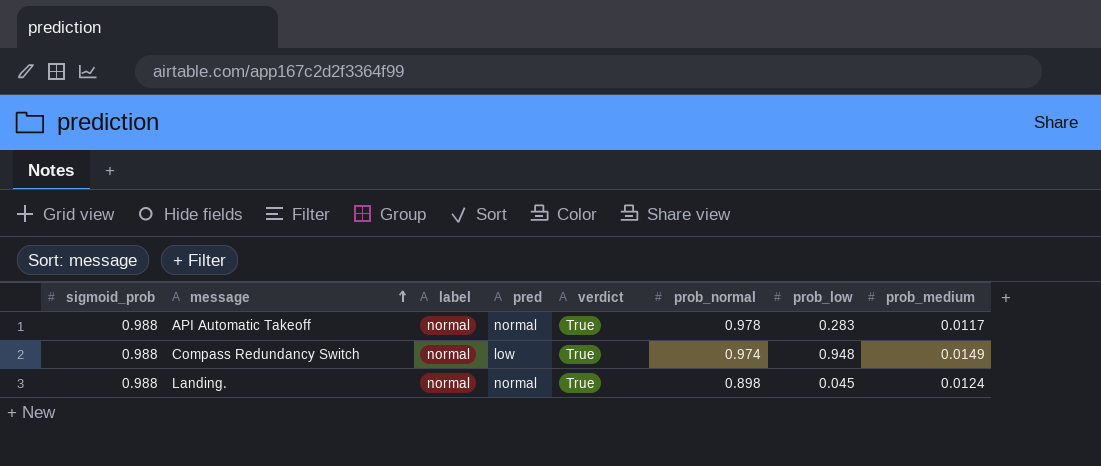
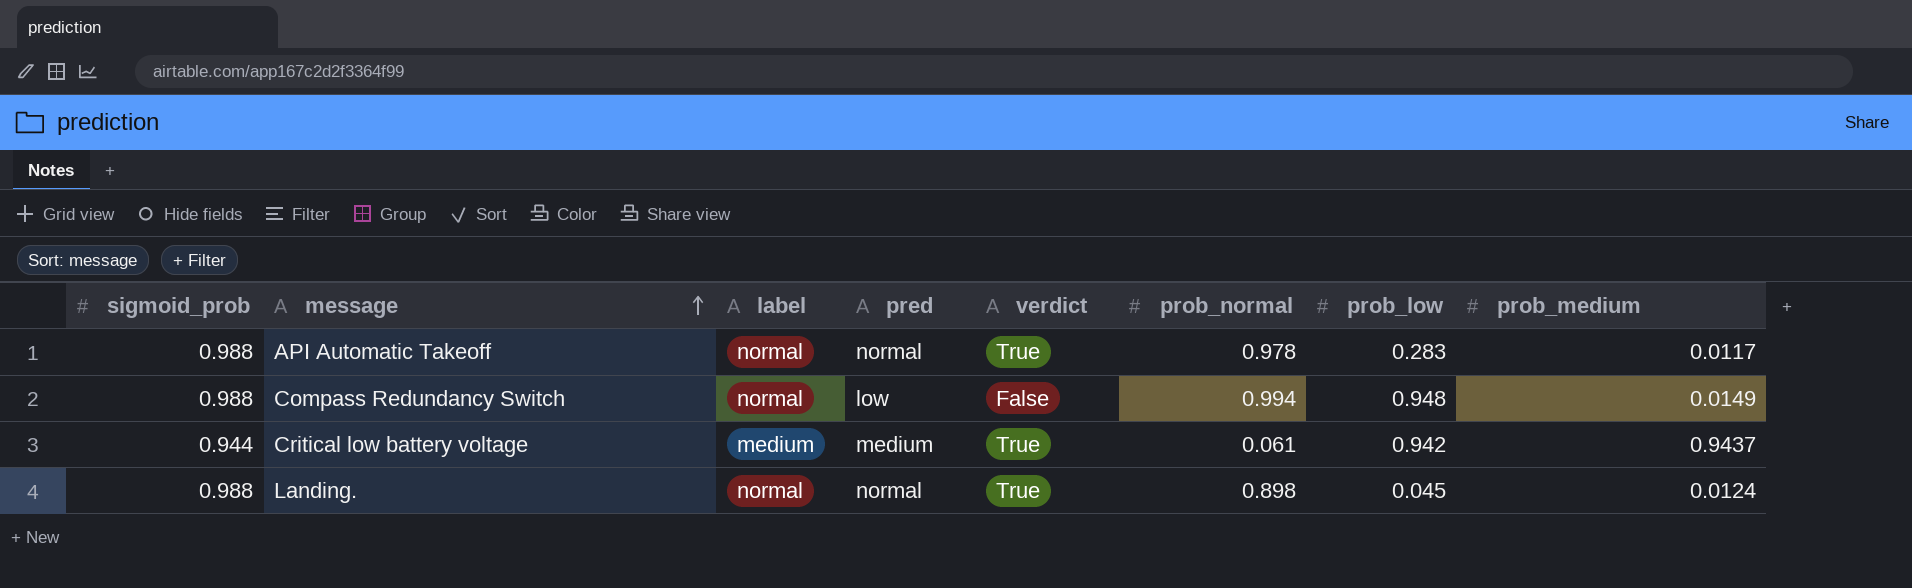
Compass Redundancy Switch | verdict: True -> False
Compass Redundancy Switch | prob_normal: 0.974 -> 0.994
row Critical low battery voltage: none -> 0.944 | medium | medium | True | 0.061 | 0.942 | 0.9437

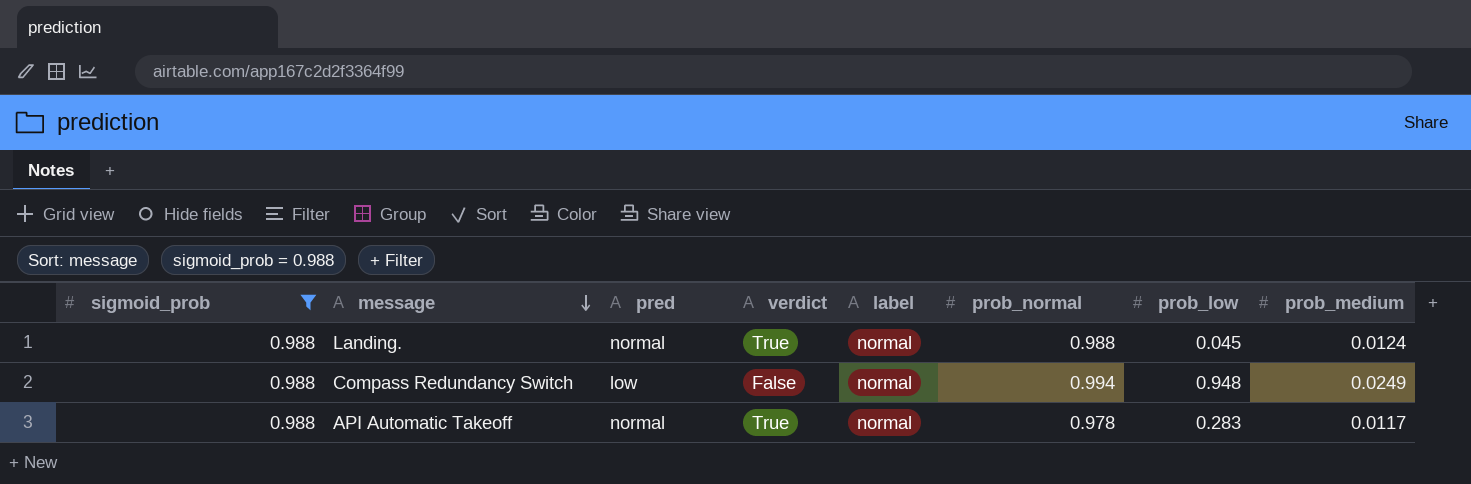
filter: none -> sigmoid_prob = 0.988
row order: message ascending -> message descending
column label | position: 3 -> 5
Landing. | prob_normal: 0.898 -> 0.988
Compass Redundancy Switch | prob_medium: 0.0149 -> 0.0249

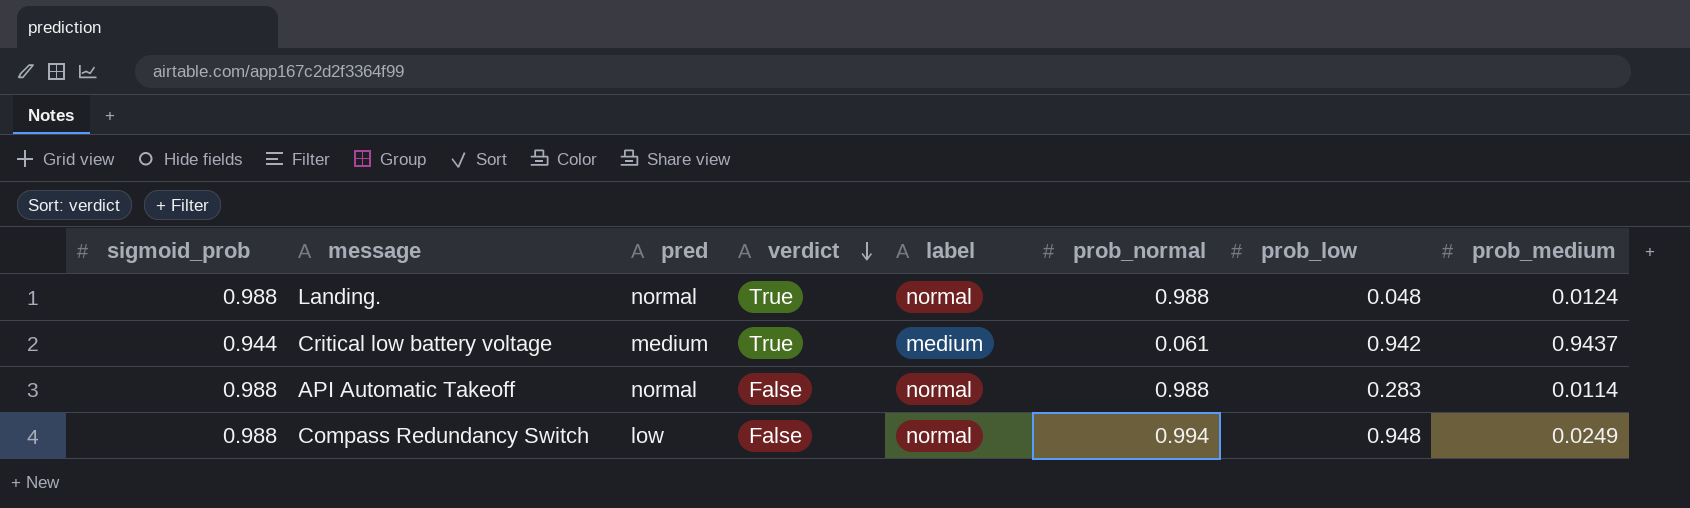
filter: sigmoid_prob = 0.988 -> none
row order: message descending -> verdict descending
Landing. | prob_low: 0.045 -> 0.048
API Automatic Takeoff | verdict: True -> False
API Automatic Takeoff | prob_normal: 0.978 -> 0.988
API Automatic Takeoff | prob_medium: 0.0117 -> 0.0114

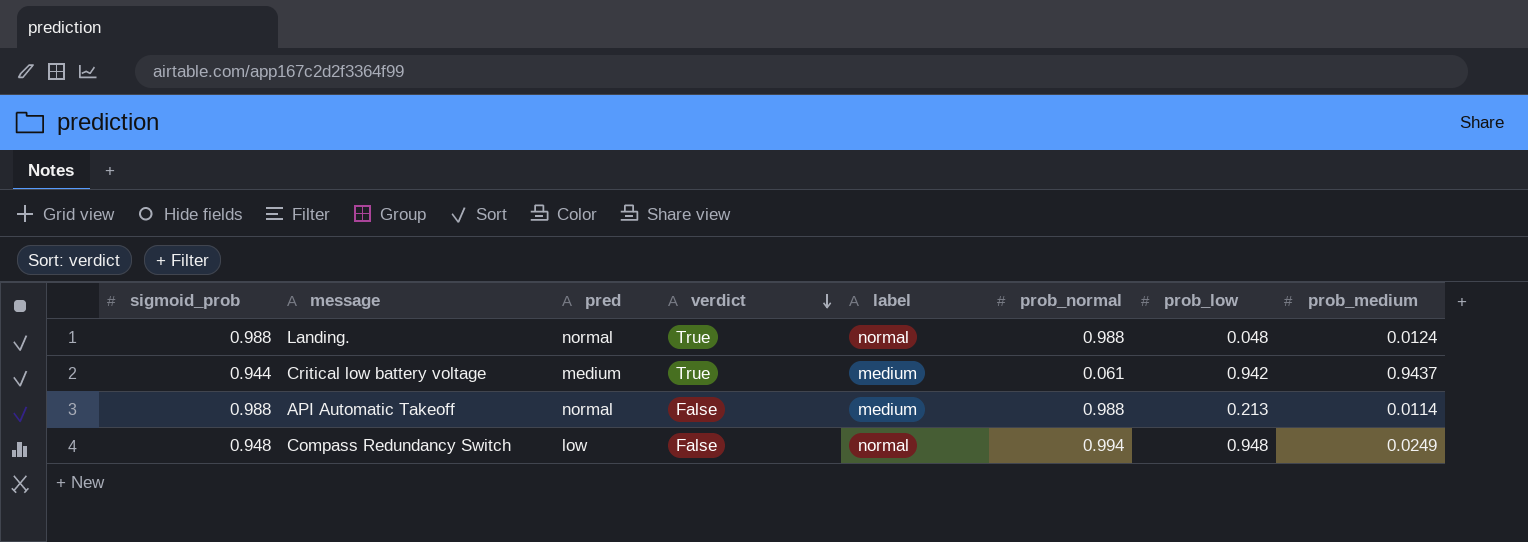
API Automatic Takeoff | label: normal -> medium
API Automatic Takeoff | prob_low: 0.283 -> 0.213
Compass Redundancy Switch | sigmoid_prob: 0.988 -> 0.948

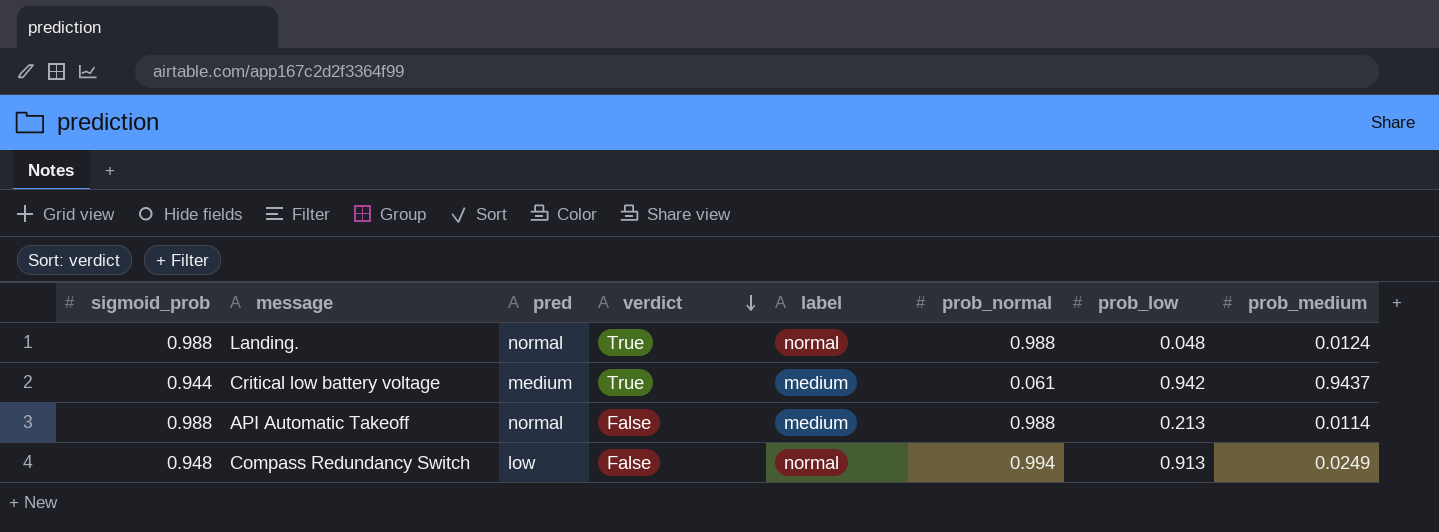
Compass Redundancy Switch | prob_low: 0.948 -> 0.913

